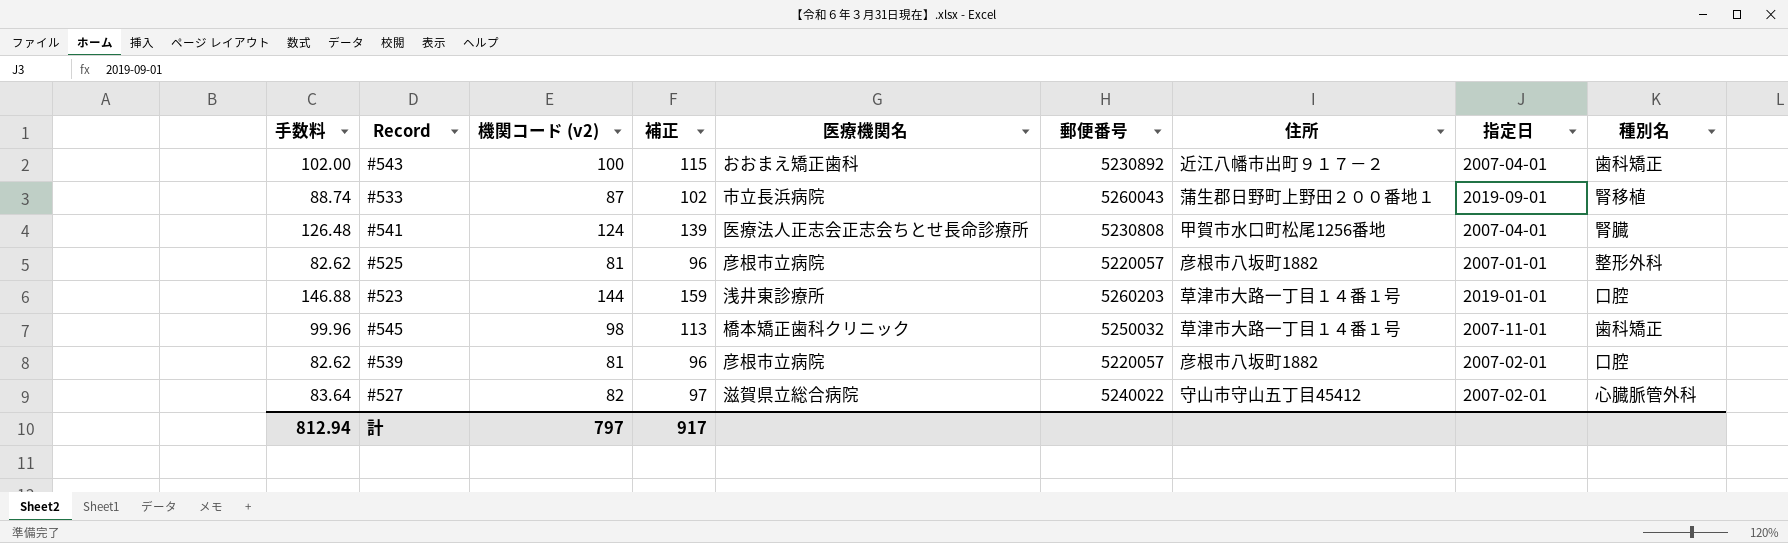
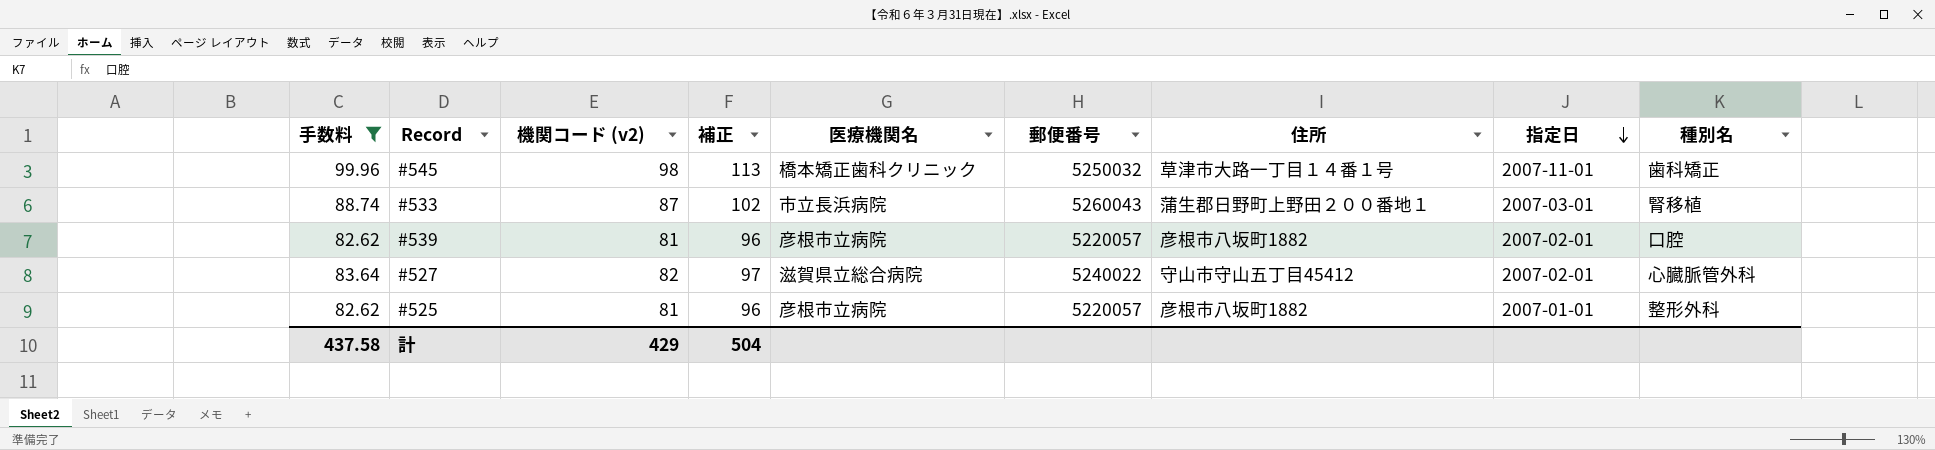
filter: none -> 手数料 <= 99.96
row order: none -> 指定日 descending
#533 | 指定日: 2019-09-01 -> 2007-03-01
計 | 手数料: 812.94 -> 437.58
計 | 機関コード (v2): 797 -> 429
計 | 補正: 917 -> 504

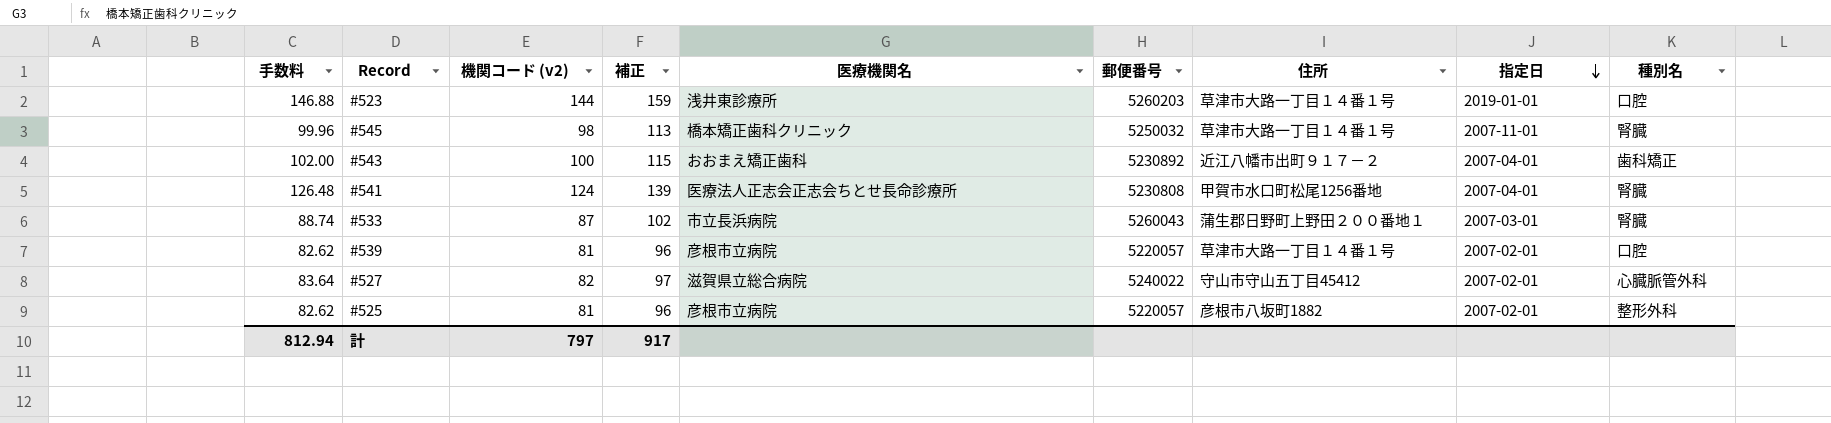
filter: 手数料 <= 99.96 -> none
#545 | 種別名: 歯科矯正 -> 腎臓
#533 | 種別名: 腎移植 -> 腎臓
#539 | 住所: 彦根市八坂町1882 -> 草津市大路一丁目１４番１号
#525 | 指定日: 2007-01-01 -> 2007-02-01
計 | 手数料: 437.58 -> 812.94
計 | 機関コード (v2): 429 -> 797
計 | 補正: 504 -> 917

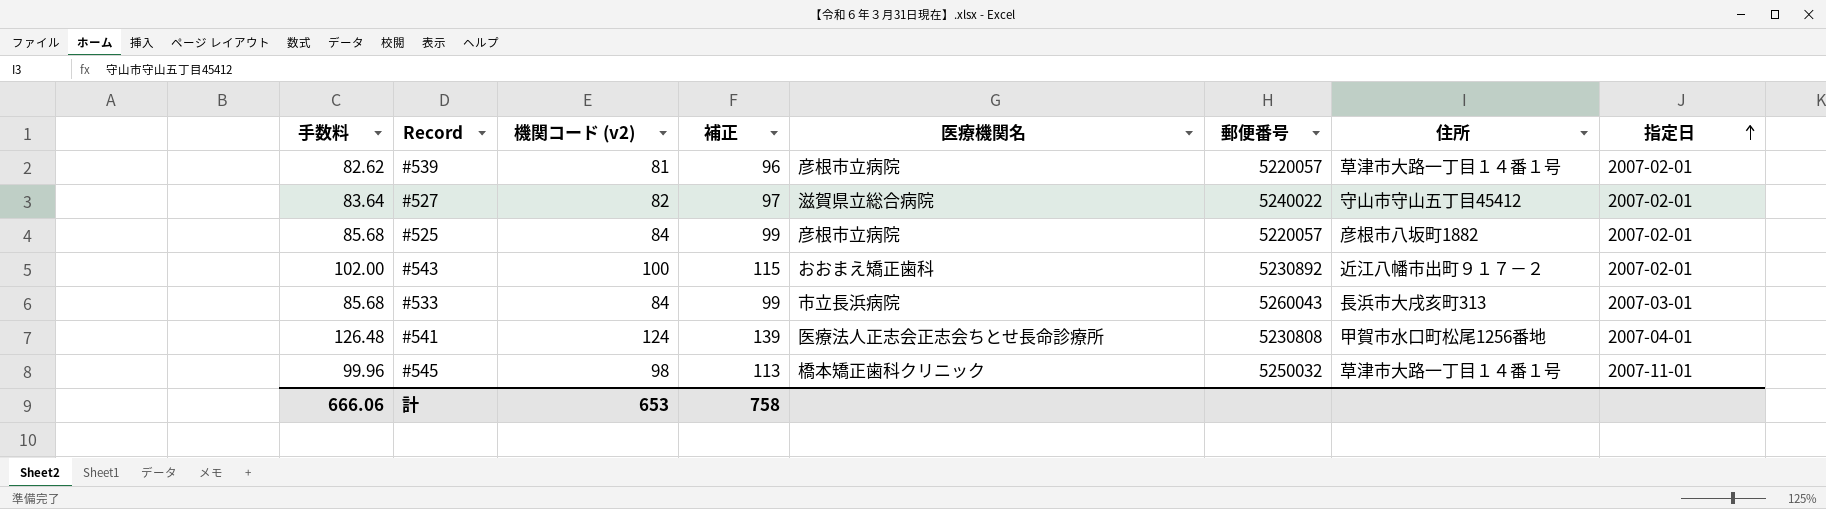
row order: 指定日 descending -> 指定日 ascending
column 種別名 | position: 9 -> none
row #523: 146.88 | 144 | 159 | 浅井東診療所 | 5260203 | 草津市大路一丁目１４番１号 | 2019-01-01 | 口腔 -> none
#525 | 手数料: 82.62 -> 85.68
#525 | 機関コード (v2): 81 -> 84
#525 | 補正: 96 -> 99
#543 | 指定日: 2007-04-01 -> 2007-02-01
#533 | 手数料: 88.74 -> 85.68
#533 | 機関コード (v2): 87 -> 84
#533 | 補正: 102 -> 99
#533 | 住所: 蒲生郡日野町上野田２００番地１ -> 長浜市大戌亥町313
計 | 手数料: 812.94 -> 666.06
計 | 機関コード (v2): 797 -> 653
計 | 補正: 917 -> 758

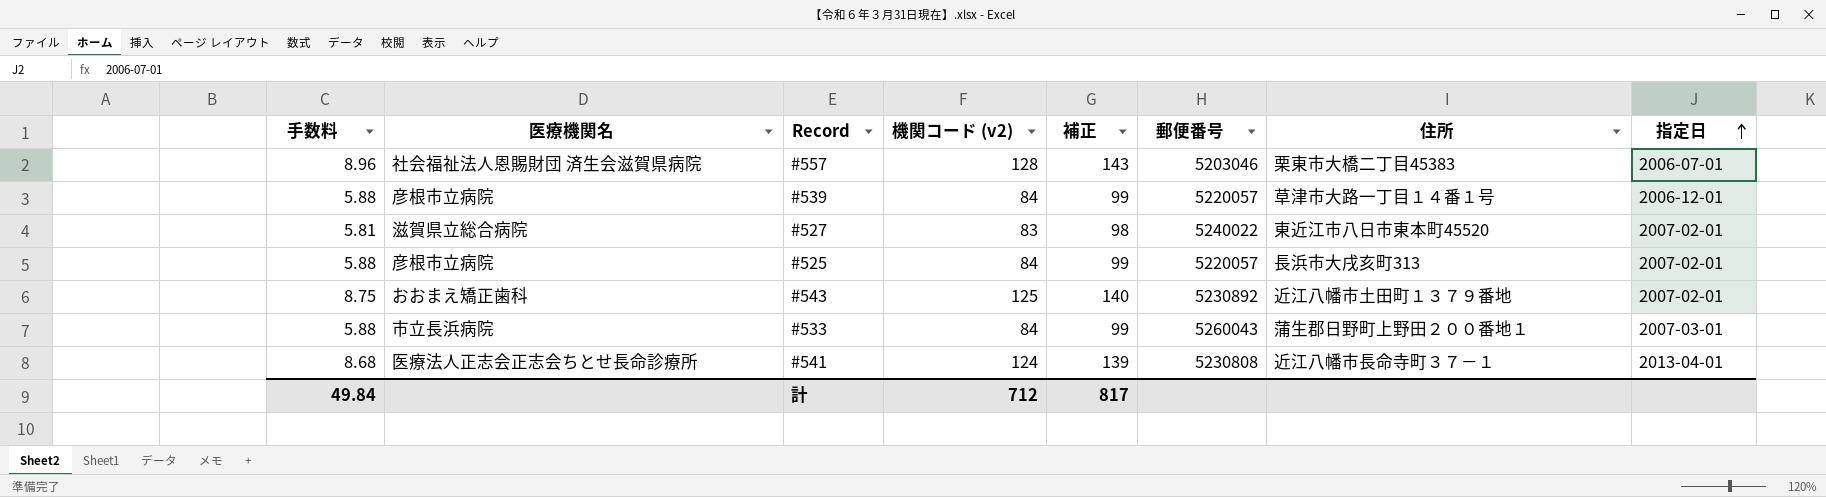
column 手数料 | formula: [機関コード (v2)] * 1.02 -> [機関コード (v2)] * 0.07
column 医療機関名 | position: 5 -> 2
row #545: 99.96 | 98 | 113 | 橋本矯正歯科クリニック | 5250032 | 草津市大路一丁目１４番１号 | 2007-11-01 -> none
row #557: none -> 8.96 | 社会福祉法人恩賜財団 済生会滋賀県病院 | 128 | 143 | 5203046 | 栗東市大橋二丁目45383 | 2006-07-01
#539 | 機関コード (v2): 81 -> 84
#539 | 補正: 96 -> 99
#539 | 指定日: 2007-02-01 -> 2006-12-01
#527 | 機関コード (v2): 82 -> 83
#527 | 補正: 97 -> 98
#527 | 住所: 守山市守山五丁目45412 -> 東近江市八日市東本町45520
#525 | 住所: 彦根市八坂町1882 -> 長浜市大戌亥町313
#543 | 機関コード (v2): 100 -> 125
#543 | 補正: 115 -> 140
#543 | 住所: 近江八幡市出町９１７－２ -> 近江八幡市土田町１３７９番地
#533 | 住所: 長浜市大戌亥町313 -> 蒲生郡日野町上野田２００番地１
#541 | 住所: 甲賀市水口町松尾1256番地 -> 近江八幡市長命寺町３７－１
#541 | 指定日: 2007-04-01 -> 2013-04-01
計 | 手数料: 666.06 -> 49.84
計 | 機関コード (v2): 653 -> 712
計 | 補正: 758 -> 817

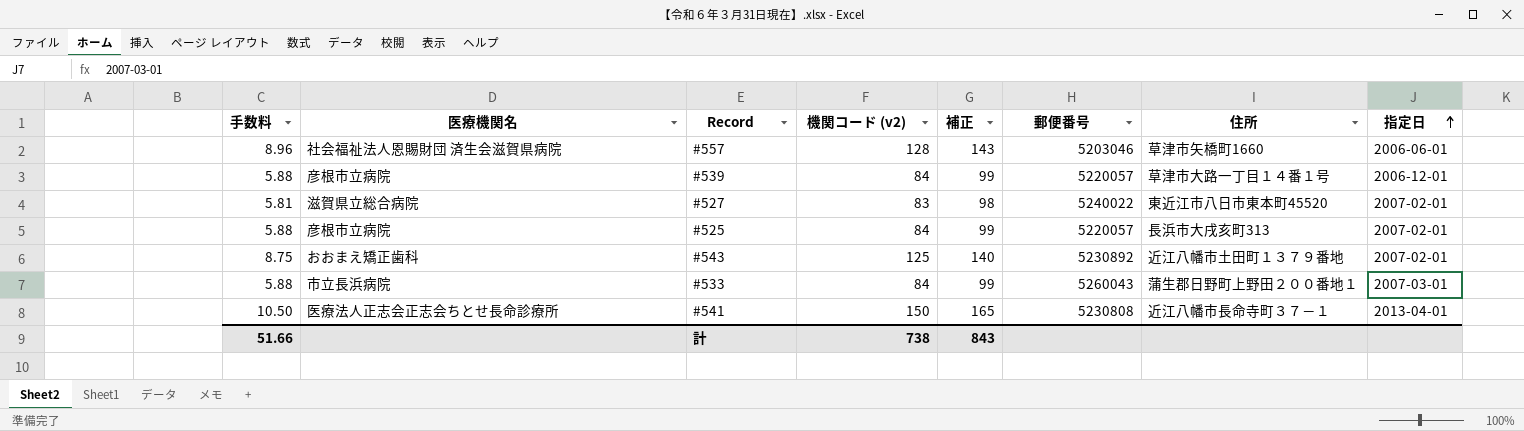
#557 | 住所: 栗東市大橋二丁目45383 -> 草津市矢橋町1660
#557 | 指定日: 2006-07-01 -> 2006-06-01
#541 | 手数料: 8.68 -> 10.50
#541 | 機関コード (v2): 124 -> 150
#541 | 補正: 139 -> 165
計 | 手数料: 49.84 -> 51.66
計 | 機関コード (v2): 712 -> 738
計 | 補正: 817 -> 843

